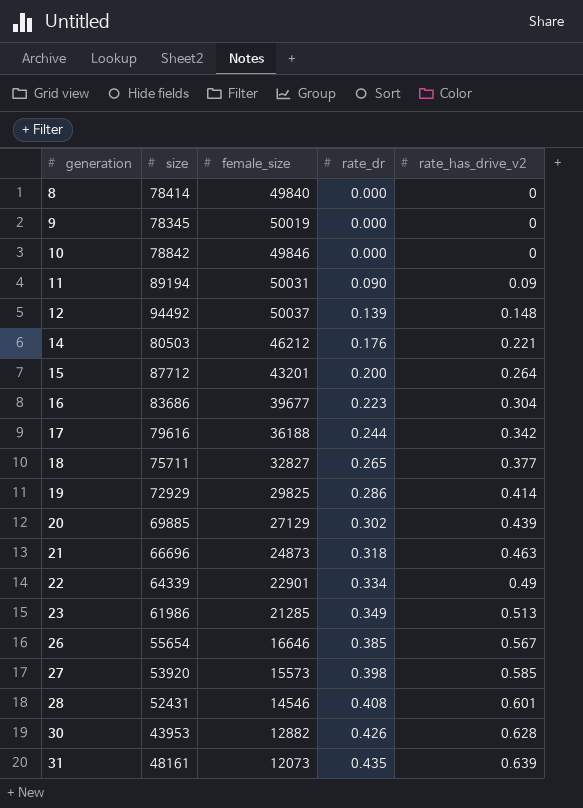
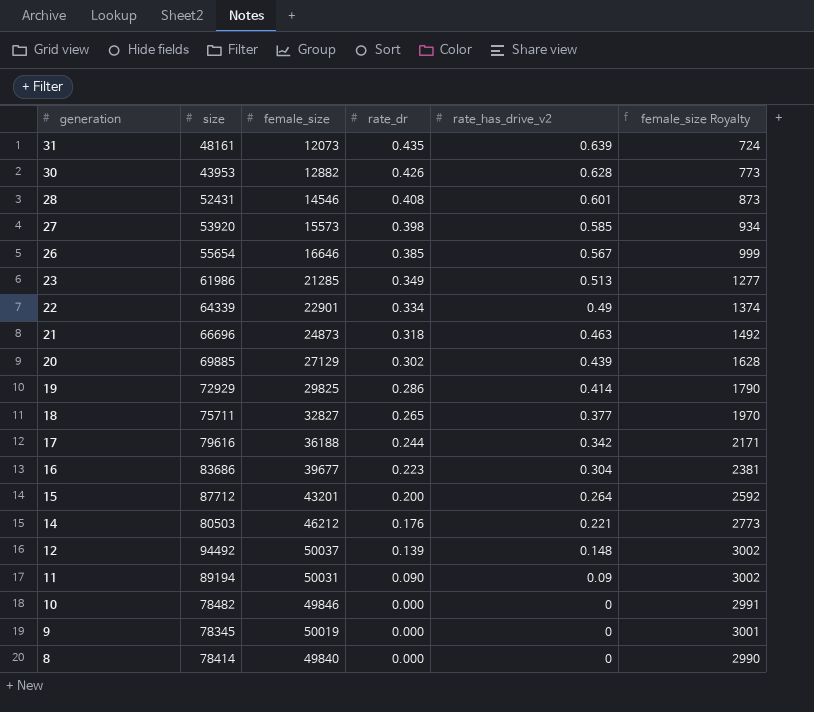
row order: generation ascending -> generation descending
column female_size Royalty | formula: none -> [female_size] * 0.06
10 | size: 78842 -> 78482

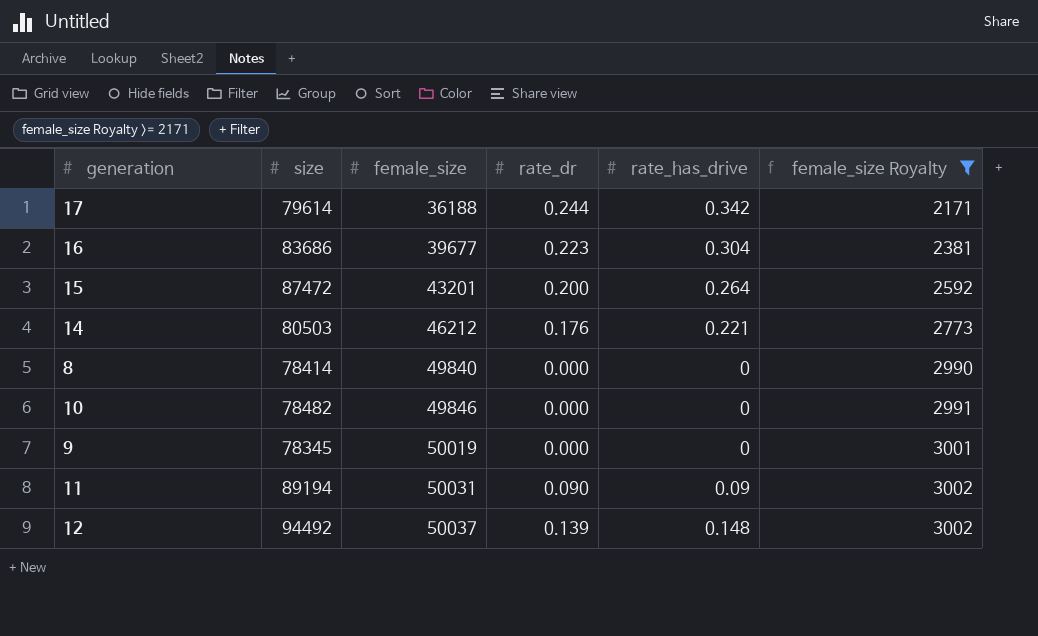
filter: none -> female_size Royalty >= 2171
row order: generation descending -> female_size ascending
column name: rate_has_drive_v2 -> rate_has_drive
17 | size: 79616 -> 79614
15 | size: 87712 -> 87472

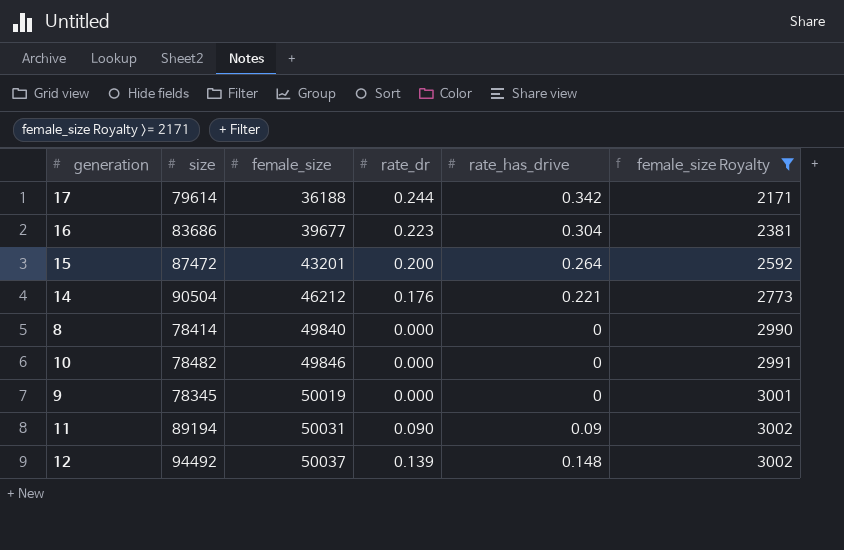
14 | size: 80503 -> 90504

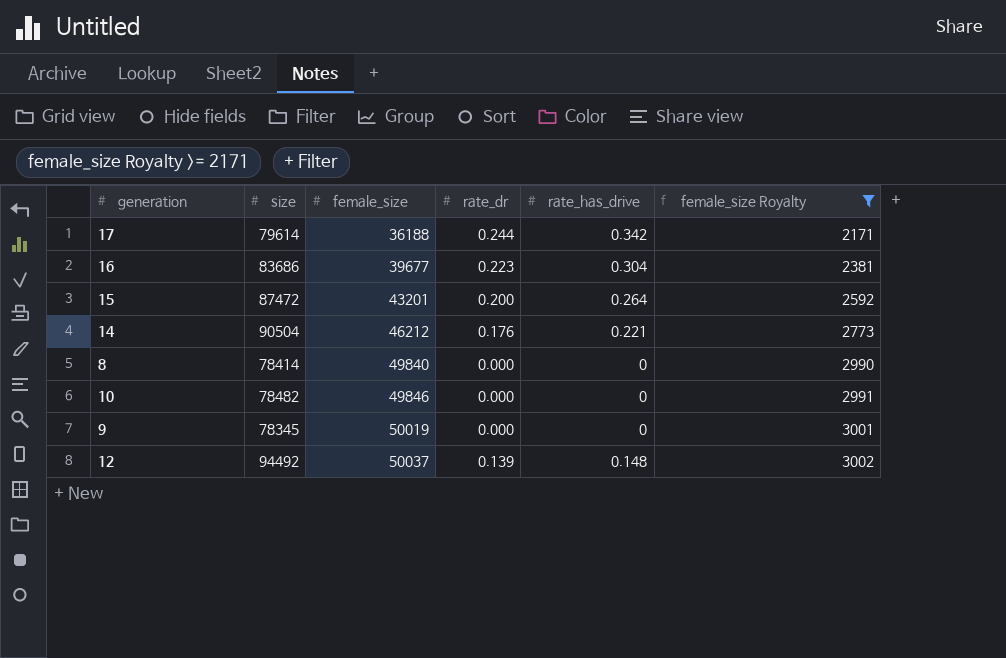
row 11: 89194 | 50031 | 0.090 | 0.09 | 3002 -> none

